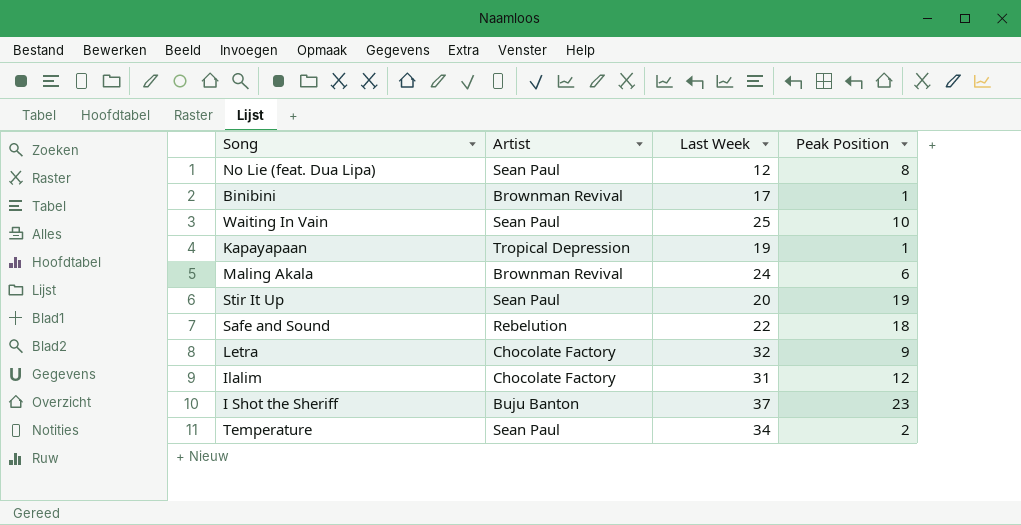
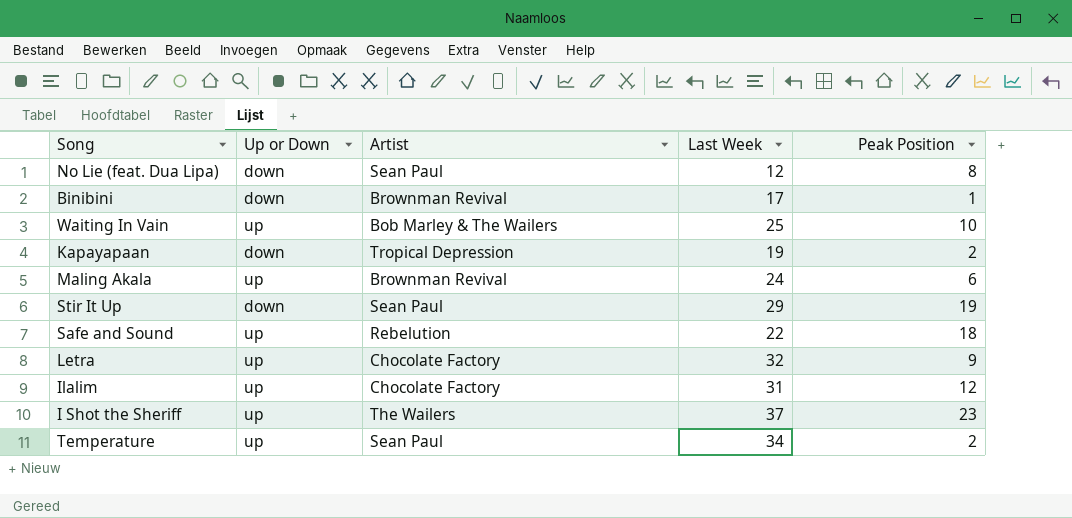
column Up or Down | position: none -> 2
Waiting In Vain | Artist: Sean Paul -> Bob Marley & The Wailers
Kapayapaan | Peak Position: 1 -> 2
Stir It Up | Last Week: 20 -> 29
I Shot the Sheriff | Artist: Buju Banton -> The Wailers

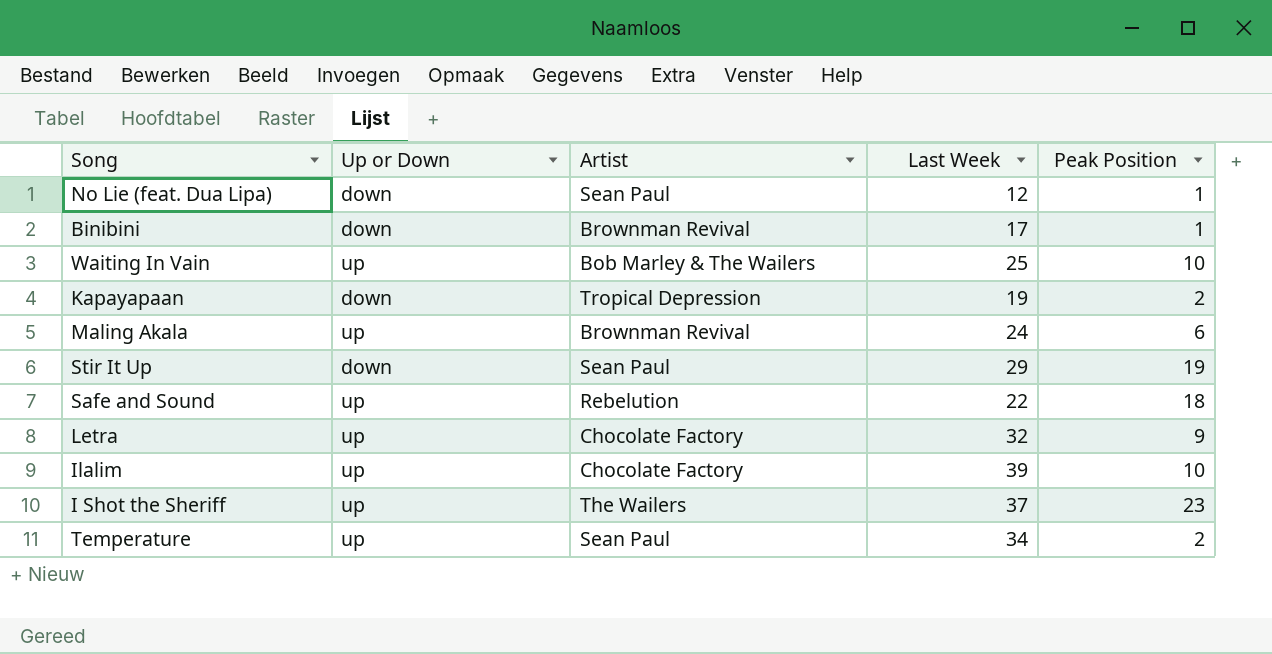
No Lie (feat. Dua Lipa) | Peak Position: 8 -> 1
Ilalim | Last Week: 31 -> 39
Ilalim | Peak Position: 12 -> 10

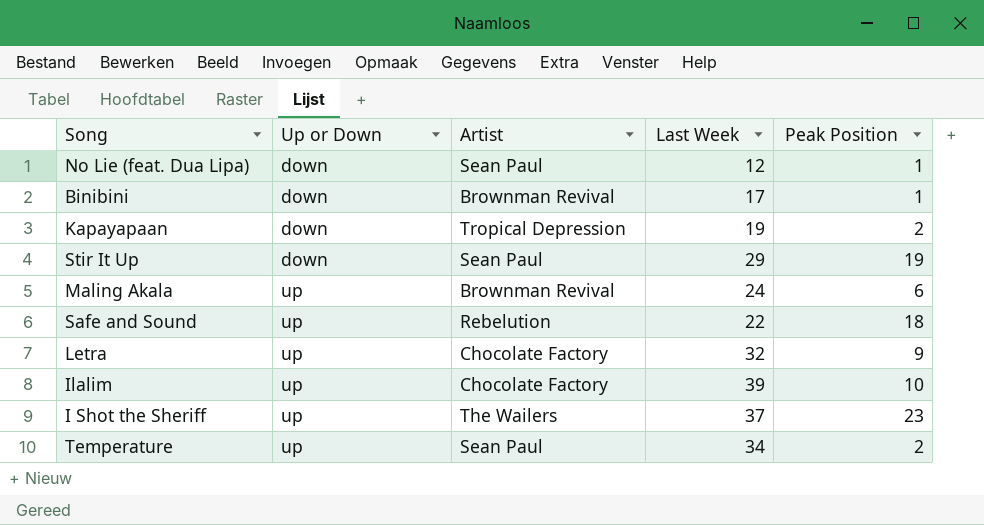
row order: none -> Up or Down ascending
row Waiting In Vain: up | Bob Marley & The Wailers | 25 | 10 -> none

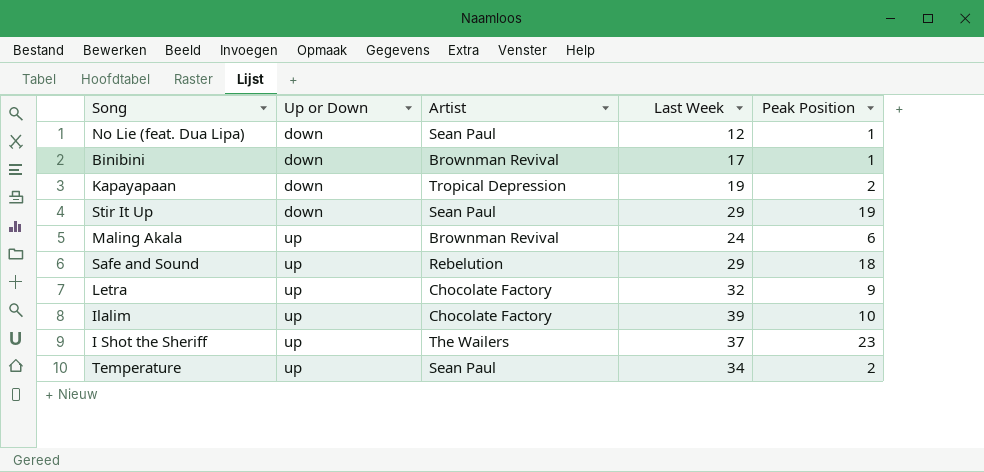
Safe and Sound | Last Week: 22 -> 29

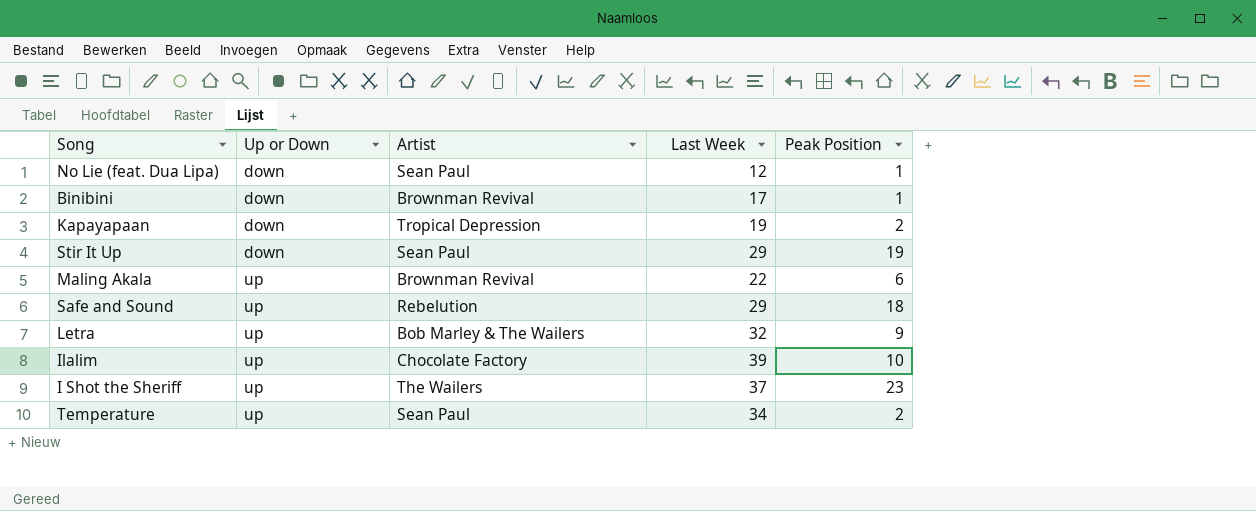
Maling Akala | Last Week: 24 -> 22
Letra | Artist: Chocolate Factory -> Bob Marley & The Wailers

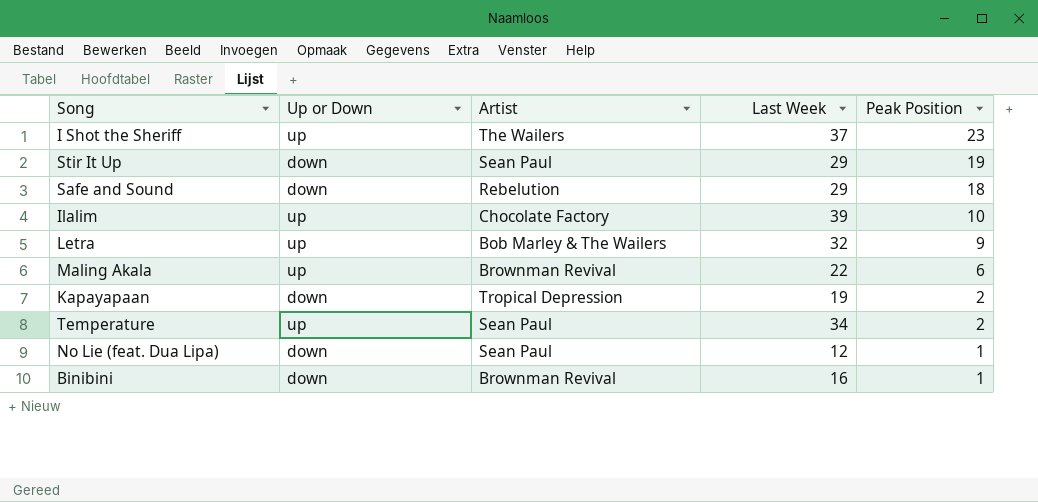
row order: Up or Down ascending -> Peak Position descending
Safe and Sound | Up or Down: up -> down
Binibini | Last Week: 17 -> 16

